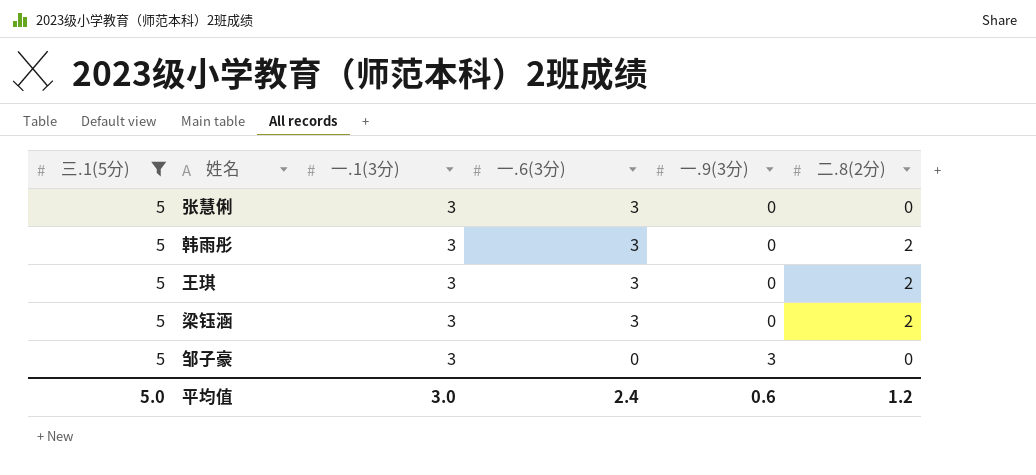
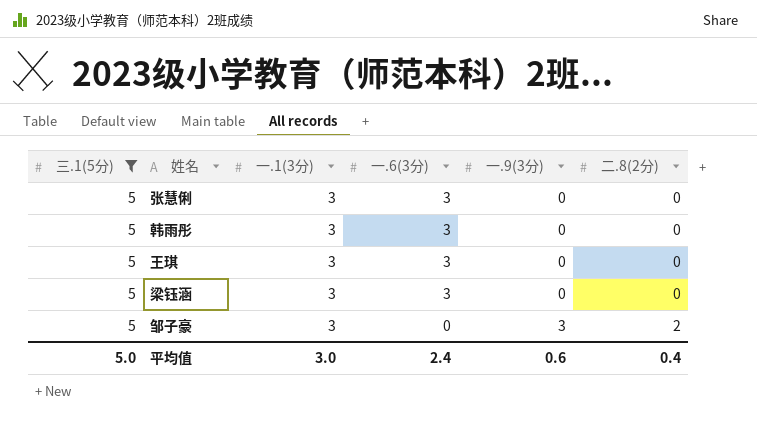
韩雨彤 | 二.8(2分): 2 -> 0
王琪 | 二.8(2分): 2 -> 0
梁钰涵 | 二.8(2分): 2 -> 0
邹子豪 | 二.8(2分): 0 -> 2
平均值 | 二.8(2分): 1.2 -> 0.4

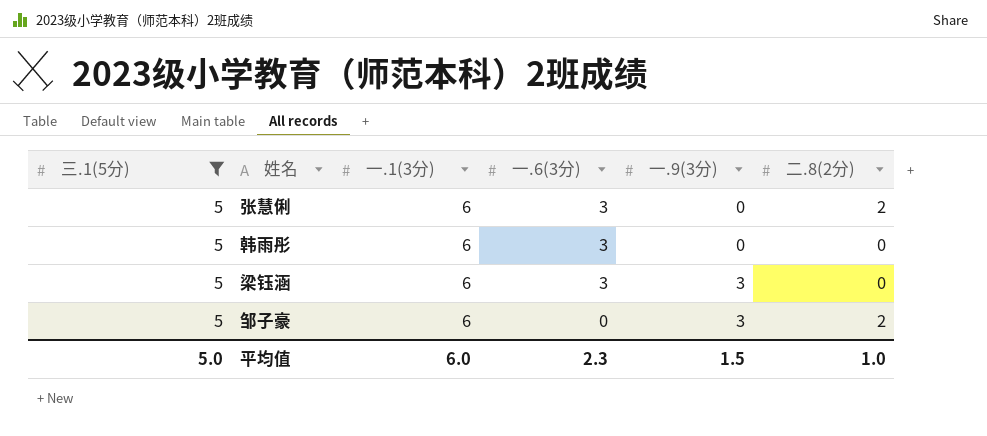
row 王琪: 5 | 3 | 3 | 0 | 0 -> none
张慧俐 | 一.1(3分): 3 -> 6
张慧俐 | 二.8(2分): 0 -> 2
韩雨彤 | 一.1(3分): 3 -> 6
梁钰涵 | 一.1(3分): 3 -> 6
梁钰涵 | 一.9(3分): 0 -> 3
邹子豪 | 一.1(3分): 3 -> 6
平均值 | 一.1(3分): 3.0 -> 6.0
平均值 | 一.6(3分): 2.4 -> 2.3
平均值 | 一.9(3分): 0.6 -> 1.5
平均值 | 二.8(2分): 0.4 -> 1.0

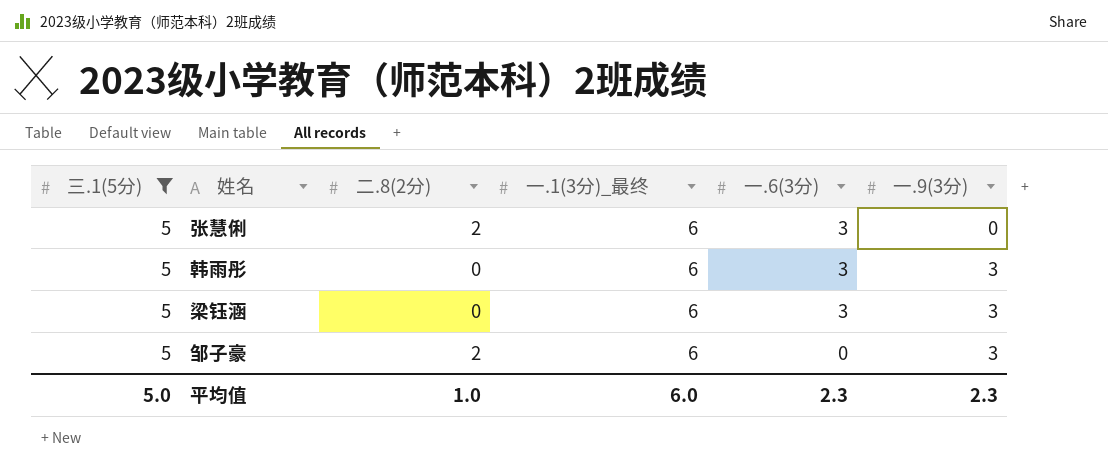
column 二.8(2分) | position: 6 -> 3
column name: 一.1(3分) -> 一.1(3分)_最终
韩雨彤 | 一.9(3分): 0 -> 3
平均值 | 一.9(3分): 1.5 -> 2.3

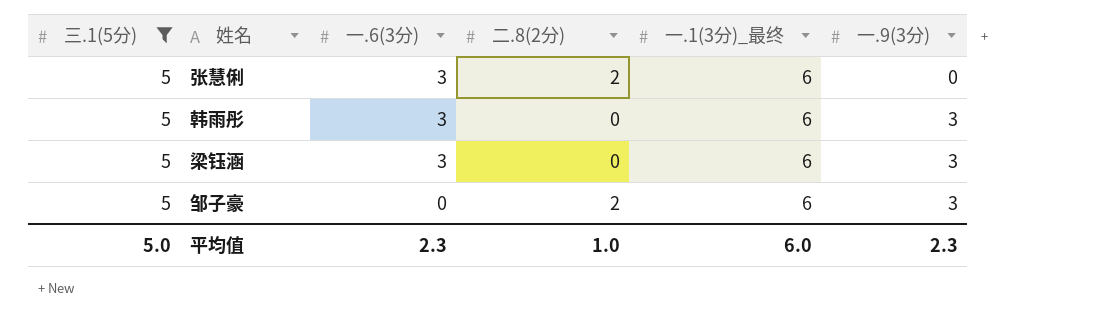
column 一.6(3分) | position: 5 -> 3

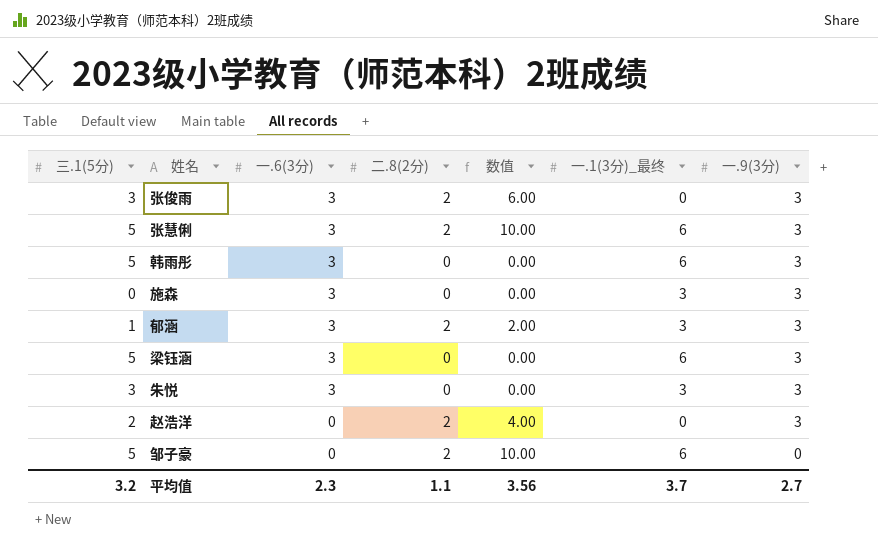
filter: 三.1(5分) = 5 -> none
column 数值 | formula: none -> [三.1(5分)] * [二.8(2分)]
张慧俐 | 一.9(3分): 0 -> 3
邹子豪 | 一.9(3分): 3 -> 0
平均值 | 三.1(5分): 5.0 -> 3.2
平均值 | 二.8(2分): 1.0 -> 1.1
平均值 | 一.1(3分)_最终: 6.0 -> 3.7
平均值 | 一.9(3分): 2.3 -> 2.7

